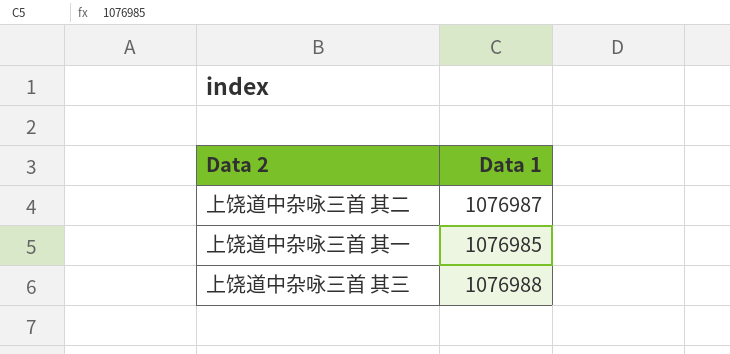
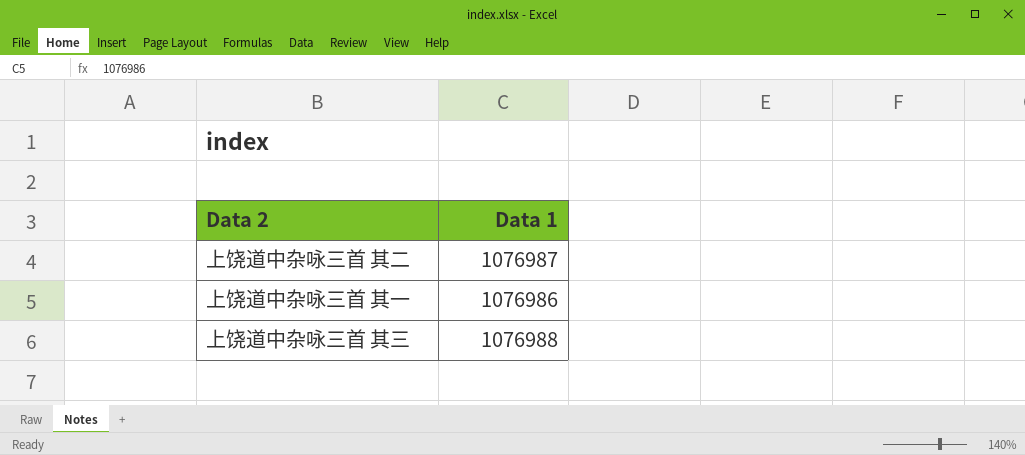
上饶道中杂咏三首 其一 | Data 1: 1076985 -> 1076986

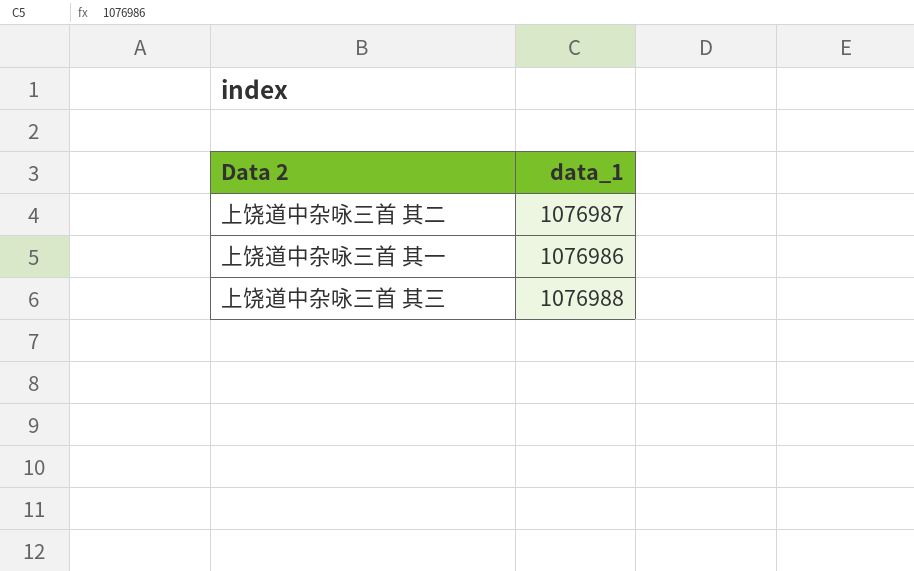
column name: Data 1 -> data_1

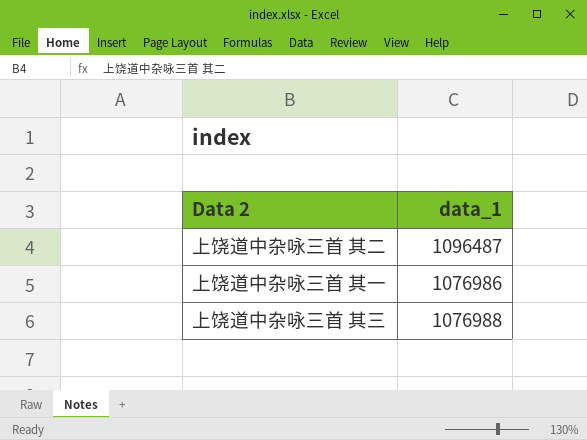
上饶道中杂咏三首 其二 | data_1: 1076987 -> 1096487

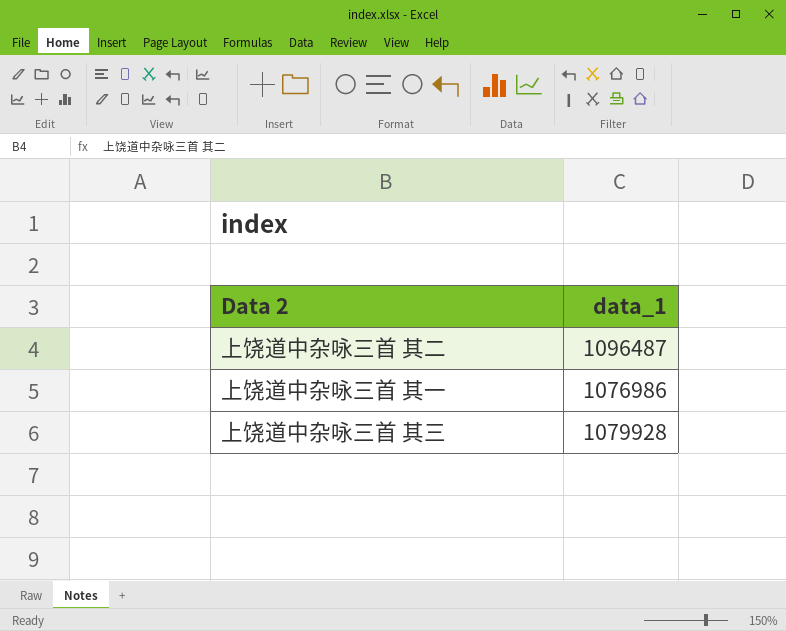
上饶道中杂咏三首 其三 | data_1: 1076988 -> 1079928

